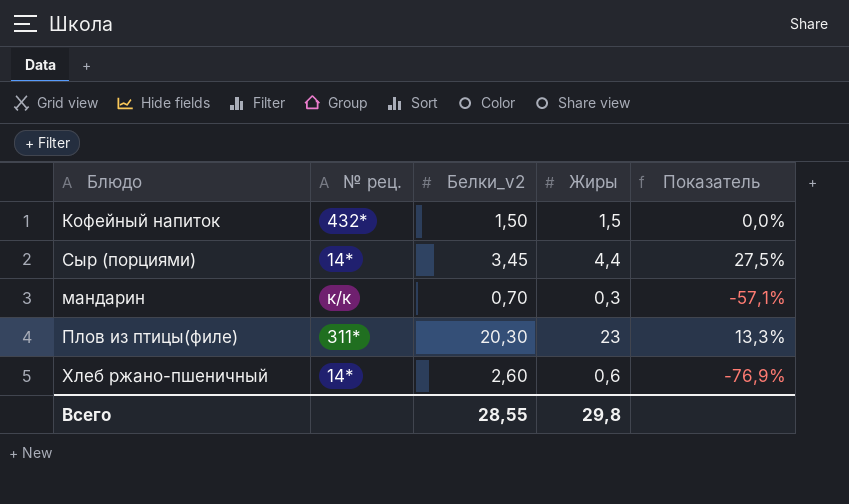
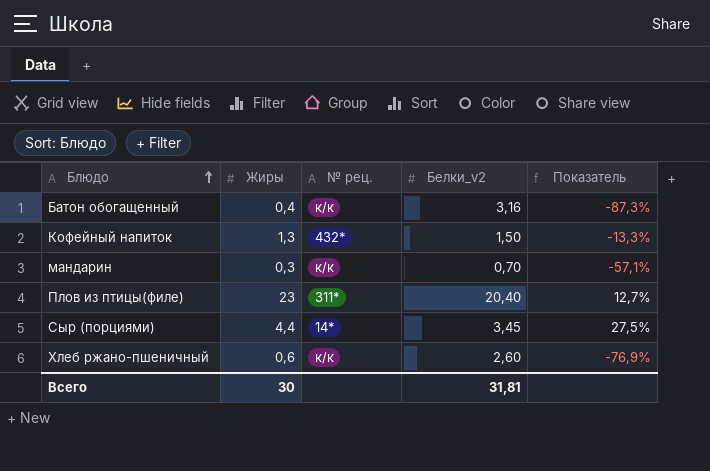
row order: none -> Блюдо ascending
column Жиры | position: 4 -> 2
row Батон обогащенный: none -> 0,4 | к/к | 3,16 | -87,3%
Кофейный напиток | Жиры: 1,5 -> 1,3
Кофейный напиток | Показатель: 0,0% -> -13,3%
Плов из птицы(филе) | Белки_v2: 20,30 -> 20,40
Плов из птицы(филе) | Показатель: 13,3% -> 12,7%
Хлеб ржано-пшеничный | № рец.: 14* -> к/к
Всего | Жиры: 29,8 -> 30
Всего | Белки_v2: 28,55 -> 31,81

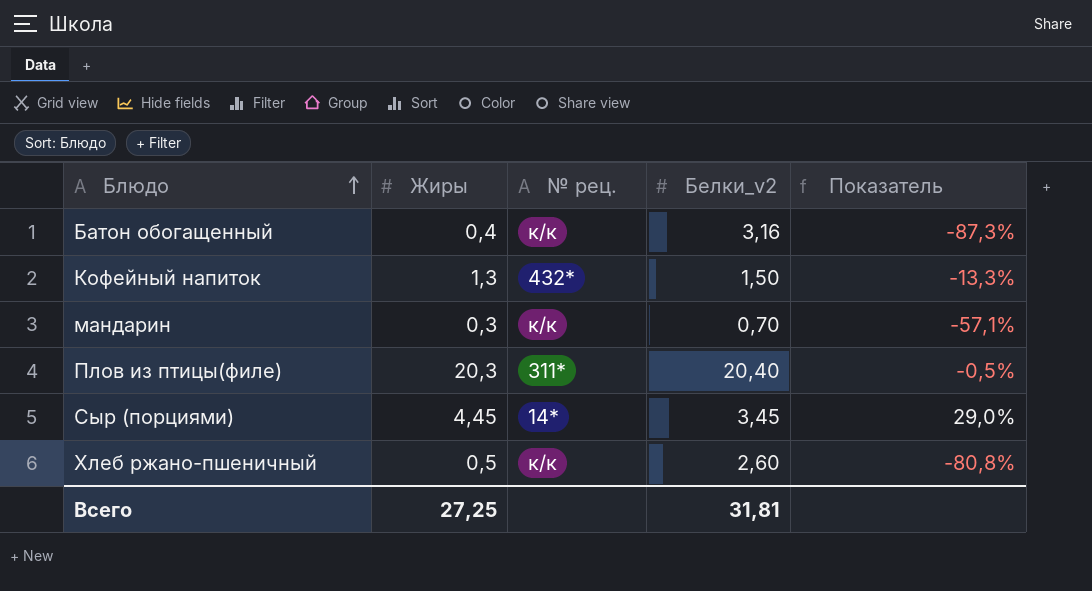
Плов из птицы(филе) | Жиры: 23 -> 20,3
Плов из птицы(филе) | Показатель: 12,7% -> -0,5%
Сыр (порциями) | Жиры: 4,4 -> 4,45
Сыр (порциями) | Показатель: 27,5% -> 29,0%
Хлеб ржано-пшеничный | Жиры: 0,6 -> 0,5
Хлеб ржано-пшеничный | Показатель: -76,9% -> -80,8%
Всего | Жиры: 30 -> 27,25

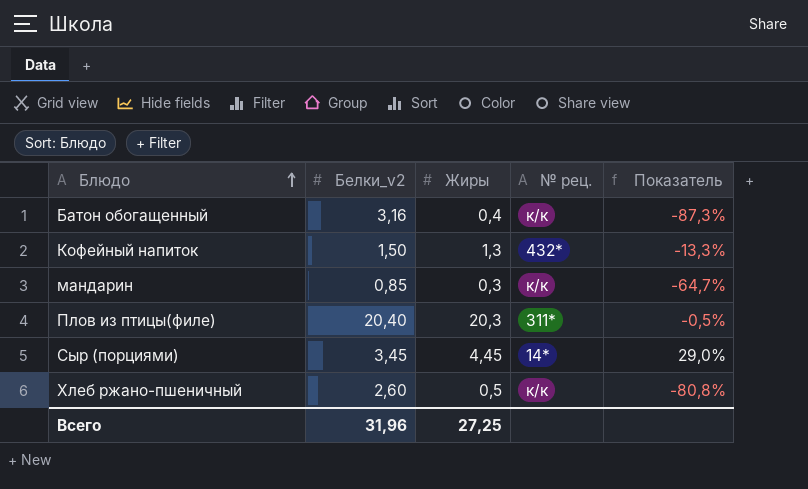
column Белки_v2 | position: 4 -> 2
мандарин | Белки_v2: 0,70 -> 0,85
мандарин | Показатель: -57,1% -> -64,7%
Всего | Белки_v2: 31,81 -> 31,96

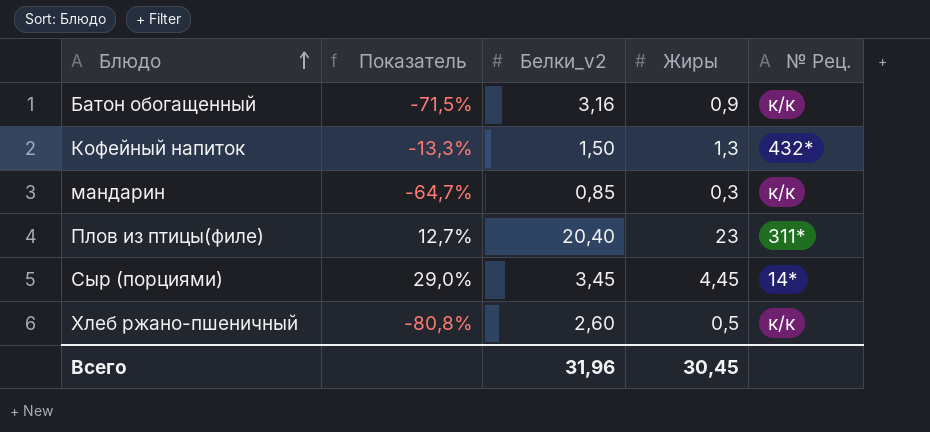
column Показатель | position: 5 -> 2
column name: № рец. -> № Рец.
Батон обогащенный | Показатель: -87,3% -> -71,5%
Батон обогащенный | Жиры: 0,4 -> 0,9
Плов из птицы(филе) | Показатель: -0,5% -> 12,7%
Плов из птицы(филе) | Жиры: 20,3 -> 23
Всего | Жиры: 27,25 -> 30,45

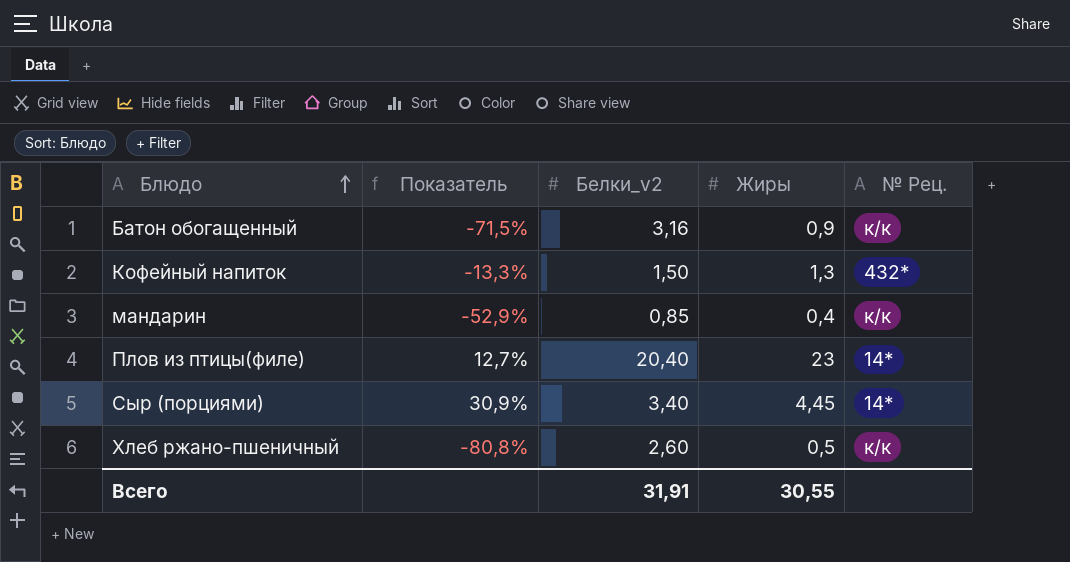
мандарин | Показатель: -64,7% -> -52,9%
мандарин | Жиры: 0,3 -> 0,4
Плов из птицы(филе) | № Рец.: 311* -> 14*
Сыр (порциями) | Показатель: 29,0% -> 30,9%
Сыр (порциями) | Белки_v2: 3,45 -> 3,40
Всего | Белки_v2: 31,96 -> 31,91
Всего | Жиры: 30,45 -> 30,55

